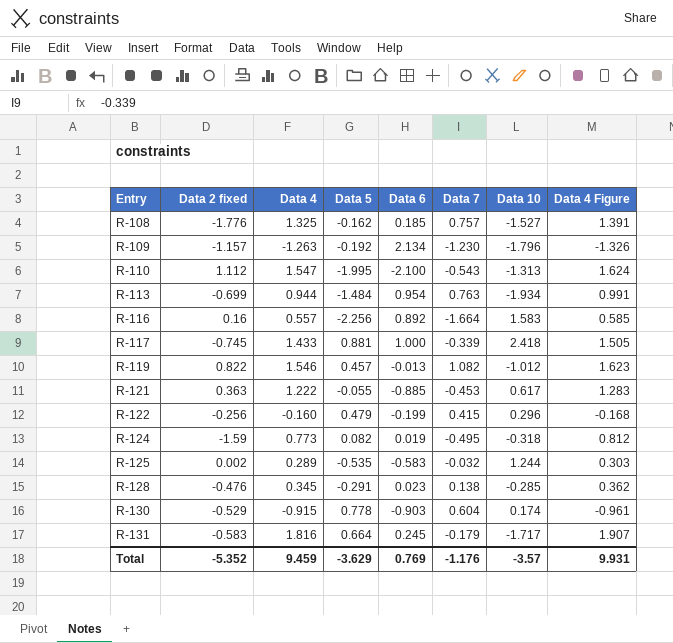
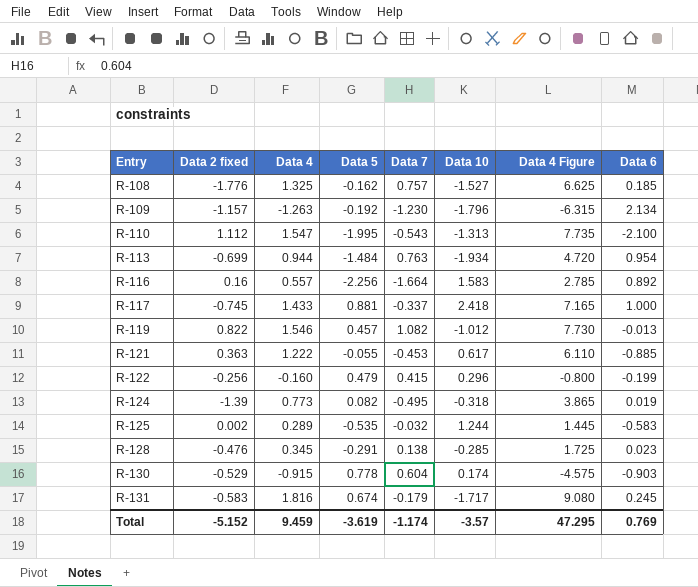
column Data 4 Figure | formula: [Data 4] * 1.05 -> [Data 4] * 5
column Data 6 | position: 5 -> 8
R-117 | Data 7: -0.339 -> -0.337
R-124 | Data 2 fixed: -1.59 -> -1.39
R-131 | Data 5: 0.664 -> 0.674
Total | Data 2 fixed: -5.352 -> -5.152
Total | Data 5: -3.629 -> -3.619
Total | Data 7: -1.176 -> -1.174
Total | Data 4 Figure: 9.931 -> 47.295

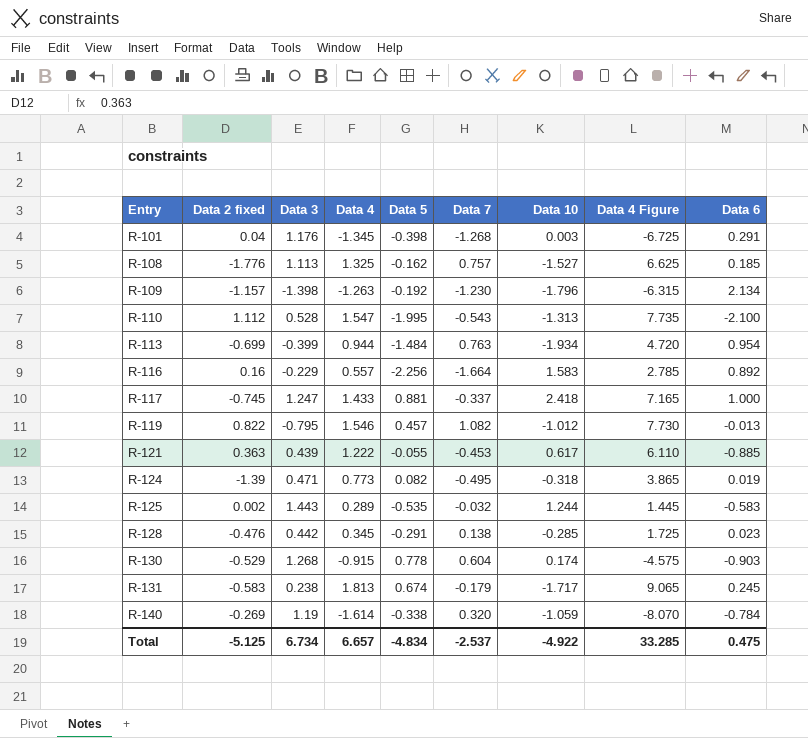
column Data 3 | position: none -> 3
row R-122: -0.256 | -0.160 | 0.479 | 0.415 | 0.296 | -0.800 | -0.199 -> none
row R-101: none -> 0.04 | 1.176 | -1.345 | -0.398 | -1.268 | 0.003 | -6.725 | 0.291
R-131 | Data 4: 1.816 -> 1.813
R-131 | Data 4 Figure: 9.080 -> 9.065
row R-140: none -> -0.269 | 1.19 | -1.614 | -0.338 | 0.320 | -1.059 | -8.070 | -0.784
Total | Data 2 fixed: -5.152 -> -5.125
Total | Data 4: 9.459 -> 6.657
Total | Data 5: -3.619 -> -4.834
Total | Data 7: -1.174 -> -2.537
Total | Data 10: -3.57 -> -4.922
Total | Data 4 Figure: 47.295 -> 33.285
Total | Data 6: 0.769 -> 0.475

